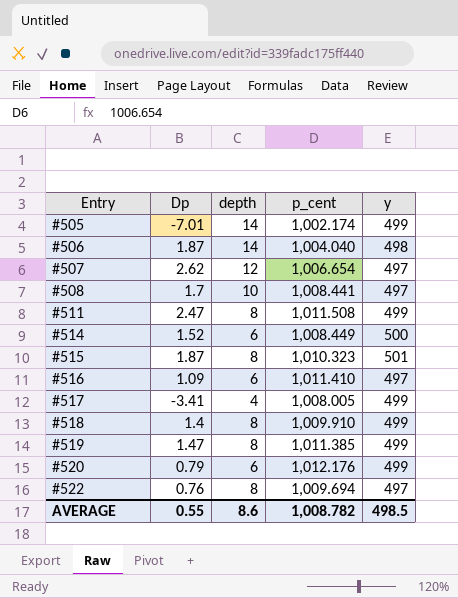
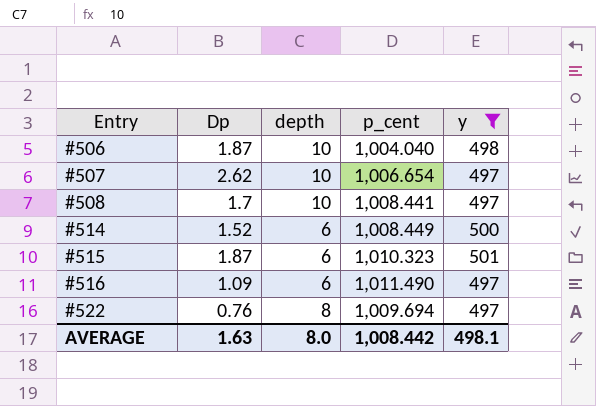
filter: none -> y != 499
#506 | depth: 14 -> 10
#507 | depth: 12 -> 10
#515 | depth: 8 -> 6
#516 | p_cent: 1,011.410 -> 1,011.490
AVERAGE | Dp: 0.55 -> 1.63
AVERAGE | depth: 8.6 -> 8.0
AVERAGE | p_cent: 1,008.782 -> 1,008.442
AVERAGE | y: 498.5 -> 498.1

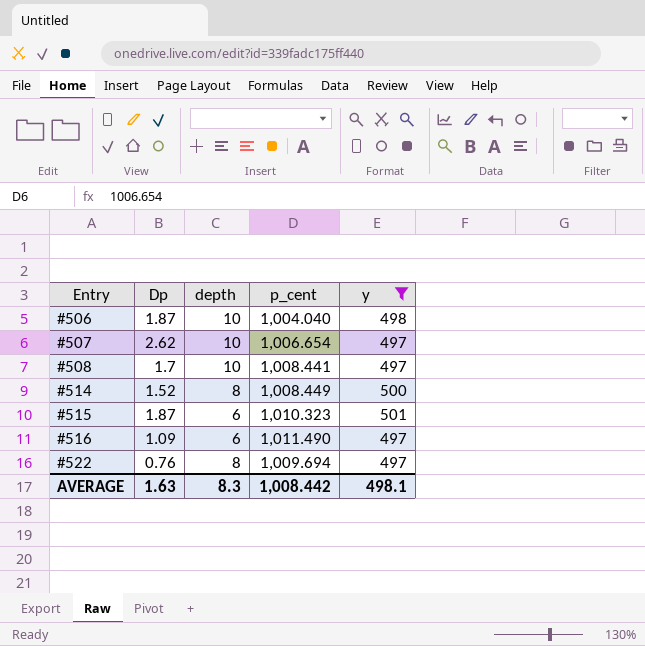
#514 | depth: 6 -> 8
AVERAGE | depth: 8.0 -> 8.3

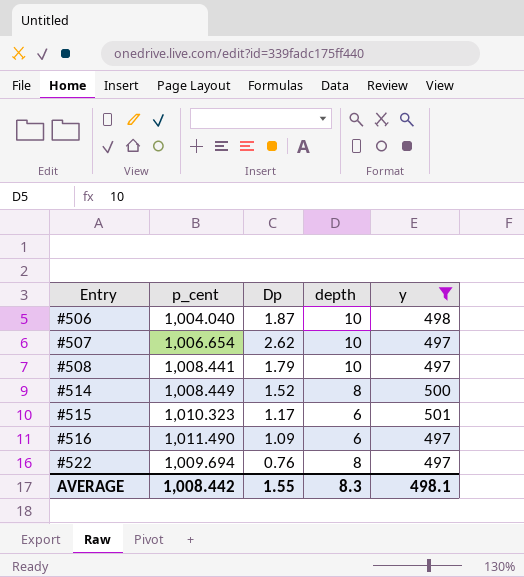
column p_cent | position: 4 -> 2
#508 | Dp: 1.7 -> 1.79
#515 | Dp: 1.87 -> 1.17
AVERAGE | Dp: 1.63 -> 1.55

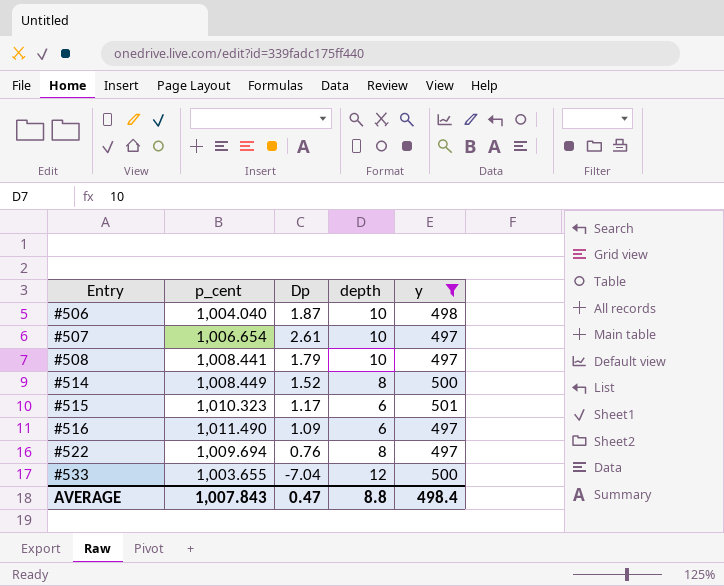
#507 | Dp: 2.62 -> 2.61
row #533: none -> 1,003.655 | -7.04 | 12 | 500
AVERAGE | p_cent: 1,008.442 -> 1,007.843
AVERAGE | Dp: 1.55 -> 0.47
AVERAGE | depth: 8.3 -> 8.8
AVERAGE | y: 498.1 -> 498.4

